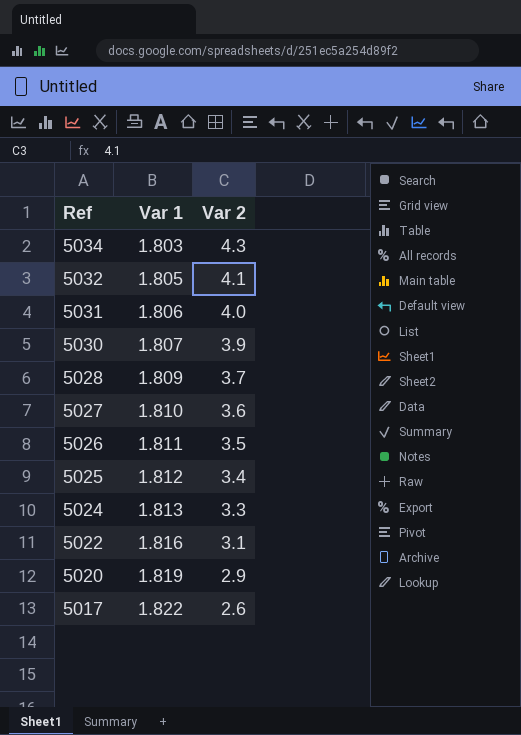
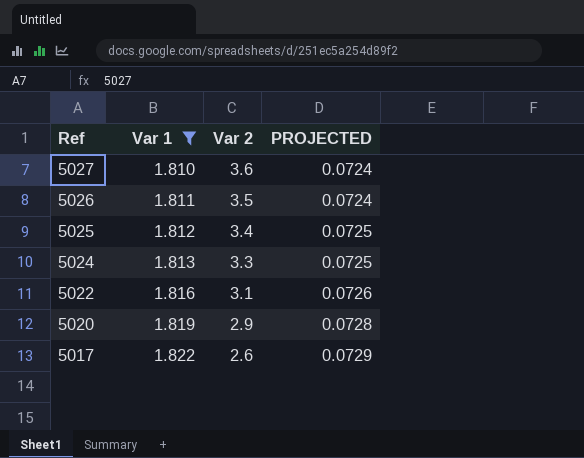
filter: none -> Var 1 >= 1.810
column PROJECTED | formula: none -> [Var 1] * 0.04

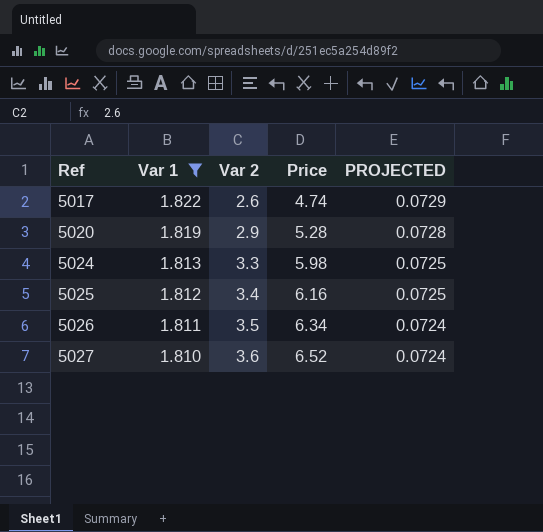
row order: Ref descending -> Ref ascending
column Price | formula: none -> [Var 1] * [Var 2]
row 5022: 1.816 | 3.1 | 0.0726 -> none

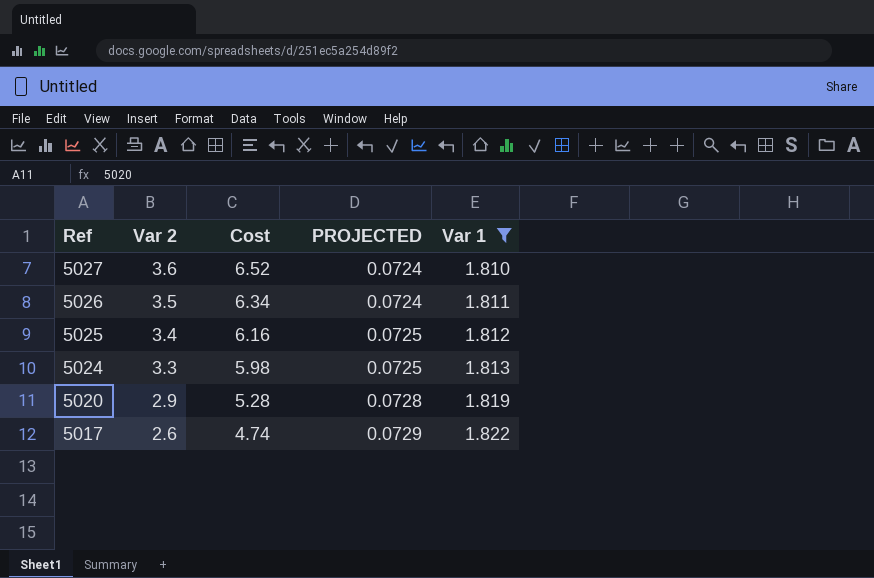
row order: Ref ascending -> Ref descending
column name: Price -> Cost
column Var 1 | position: 2 -> 5

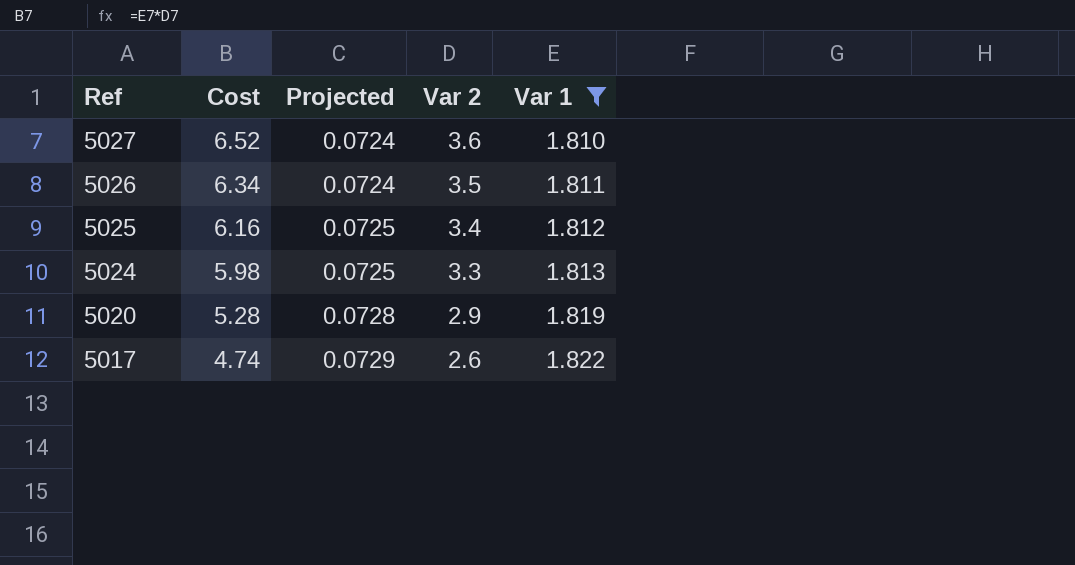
column name: PROJECTED -> Projected
column Var 2 | position: 2 -> 4

